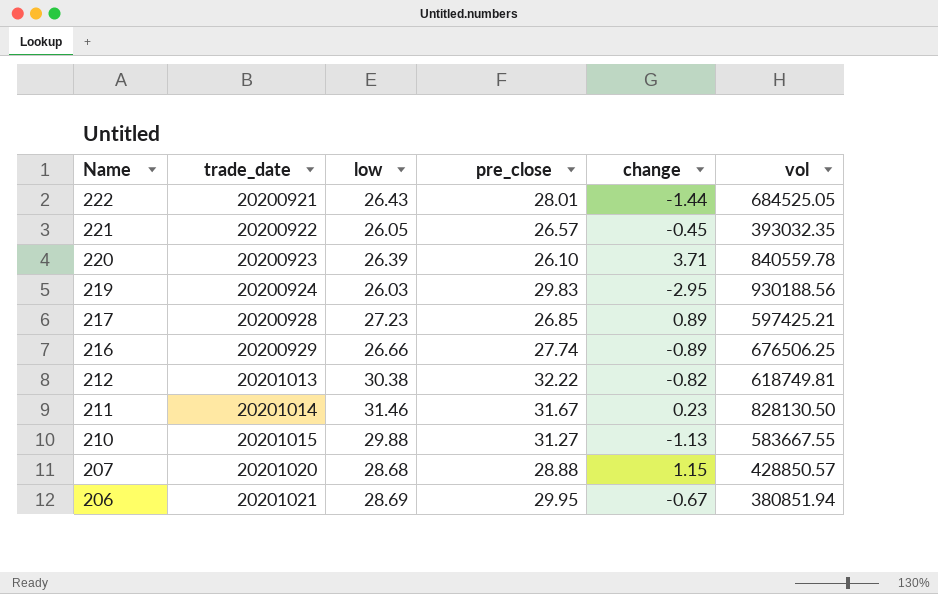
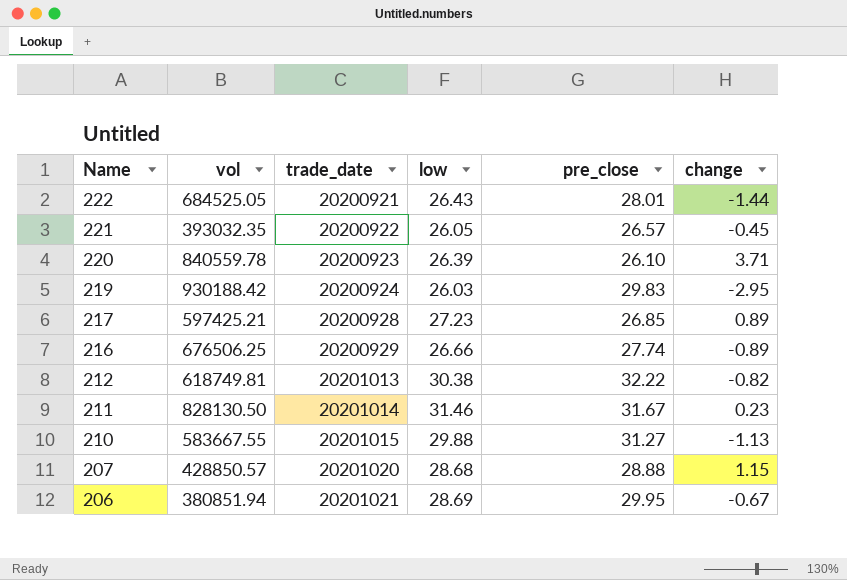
column vol | position: 6 -> 2
219 | vol: 930188.56 -> 930188.42

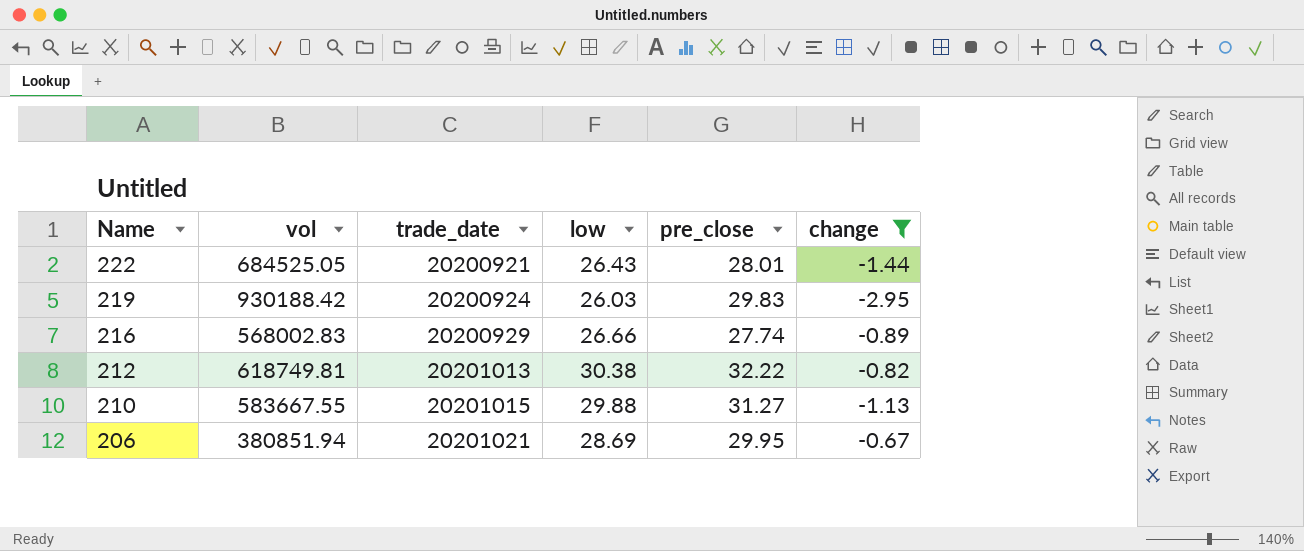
filter: none -> change <= -0.67
216 | vol: 676506.25 -> 568002.83

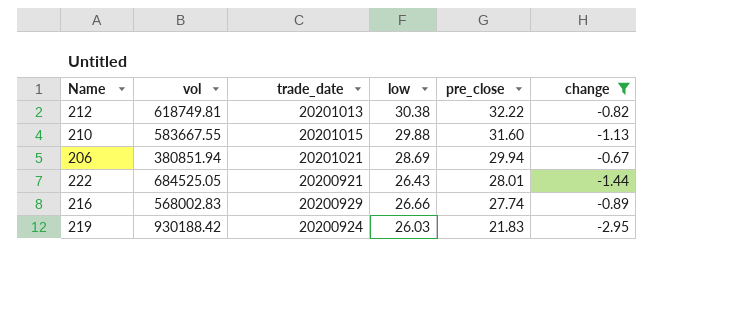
row order: Name descending -> pre_close descending
210 | pre_close: 31.27 -> 31.60
206 | pre_close: 29.95 -> 29.94
219 | pre_close: 29.83 -> 21.83

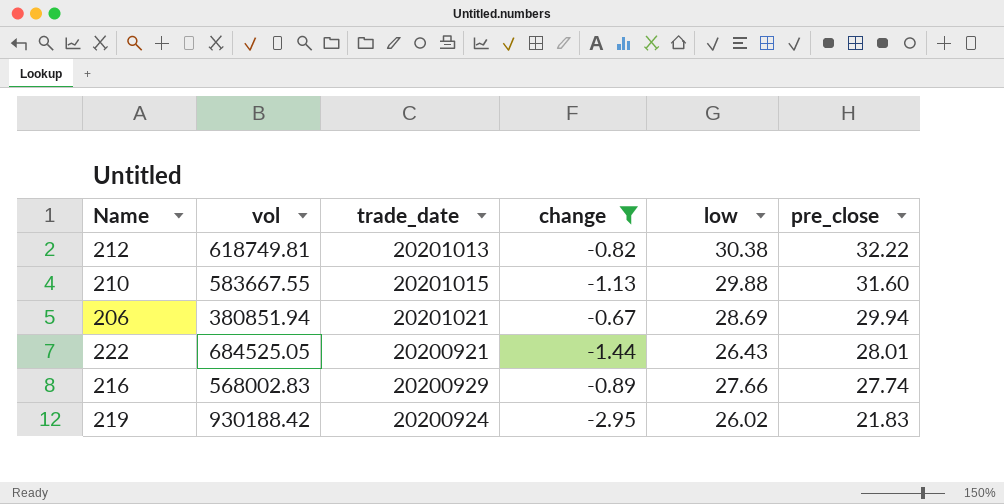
column change | position: 6 -> 4
216 | low: 26.66 -> 27.66
219 | low: 26.03 -> 26.02

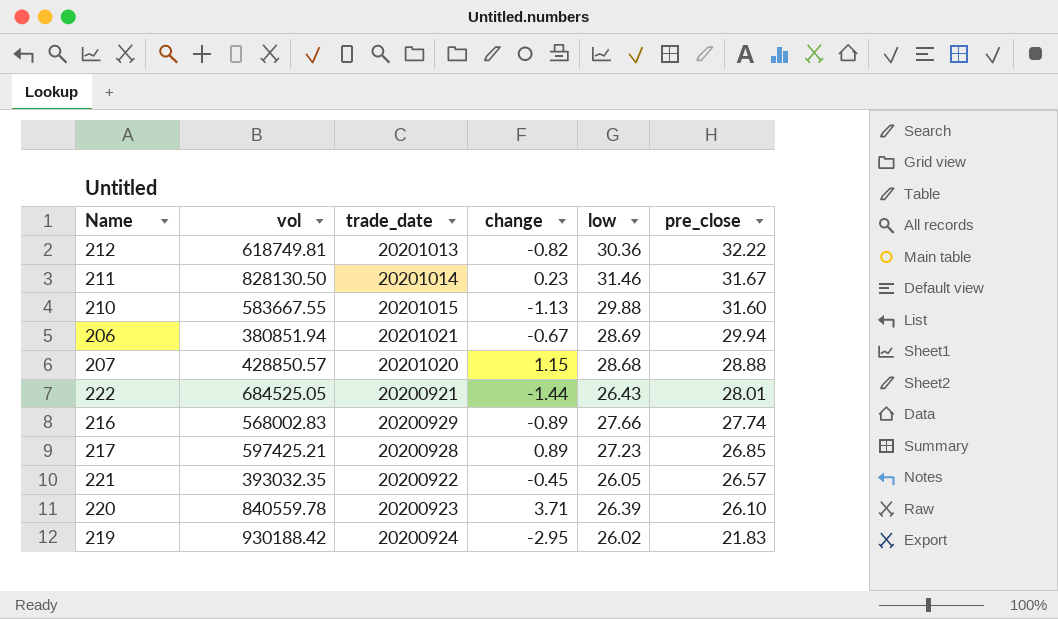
filter: change <= -0.67 -> none
212 | low: 30.38 -> 30.36

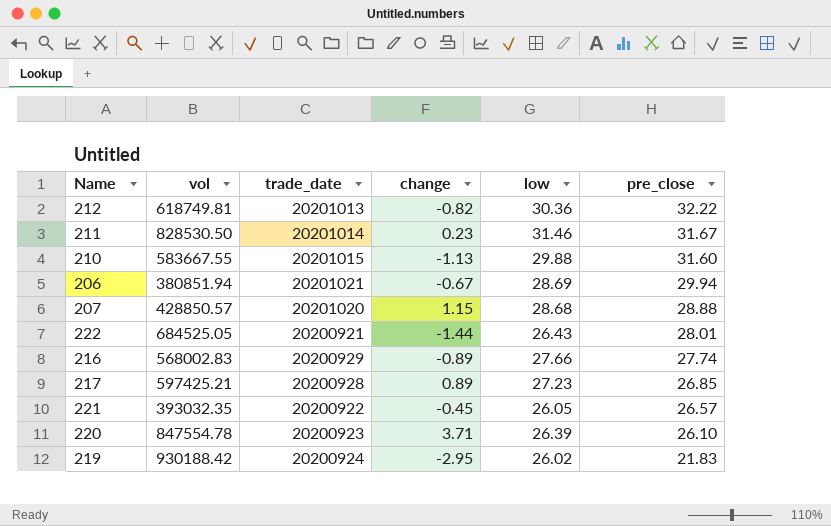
211 | vol: 828130.50 -> 828530.50
220 | vol: 840559.78 -> 847554.78

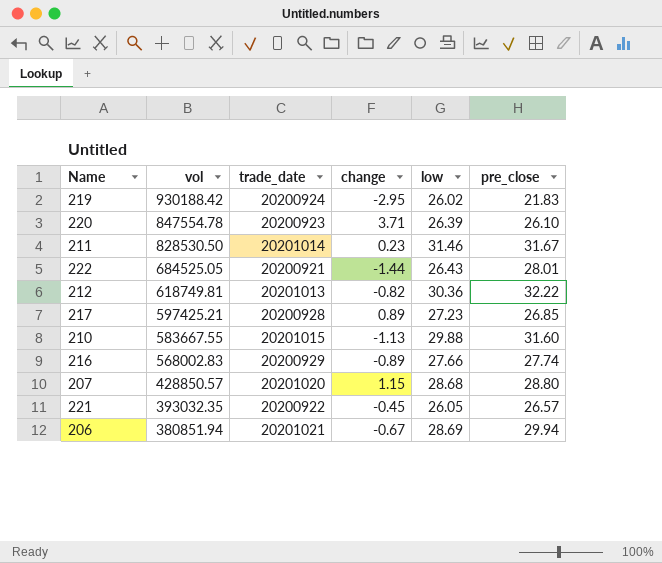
row order: pre_close descending -> vol descending
207 | pre_close: 28.88 -> 28.80

